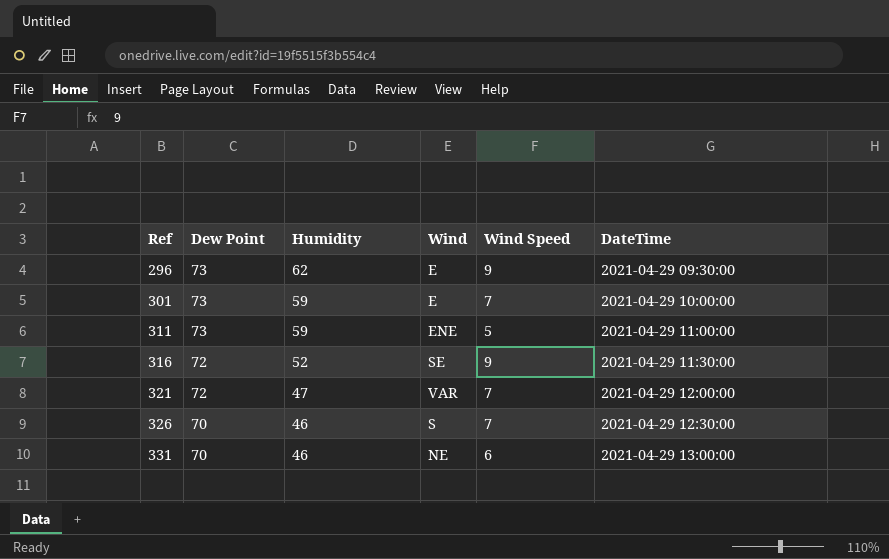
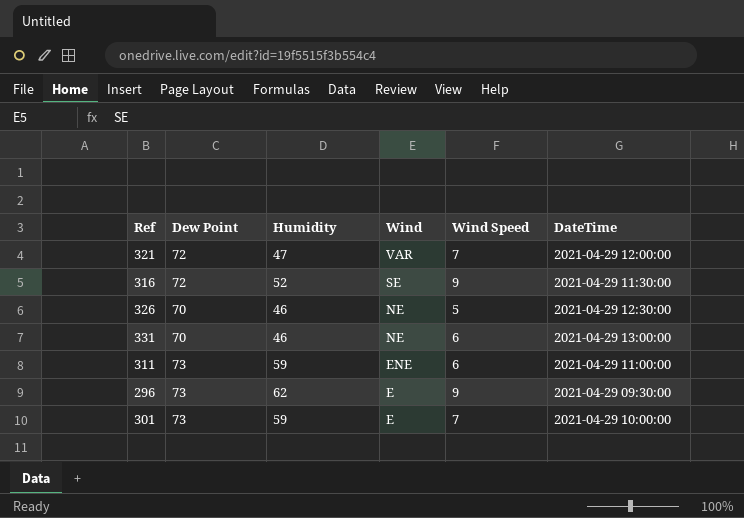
row order: Ref ascending -> Wind descending
326 | Wind: S -> NE
326 | Wind Speed: 7 -> 5
311 | Wind Speed: 5 -> 6

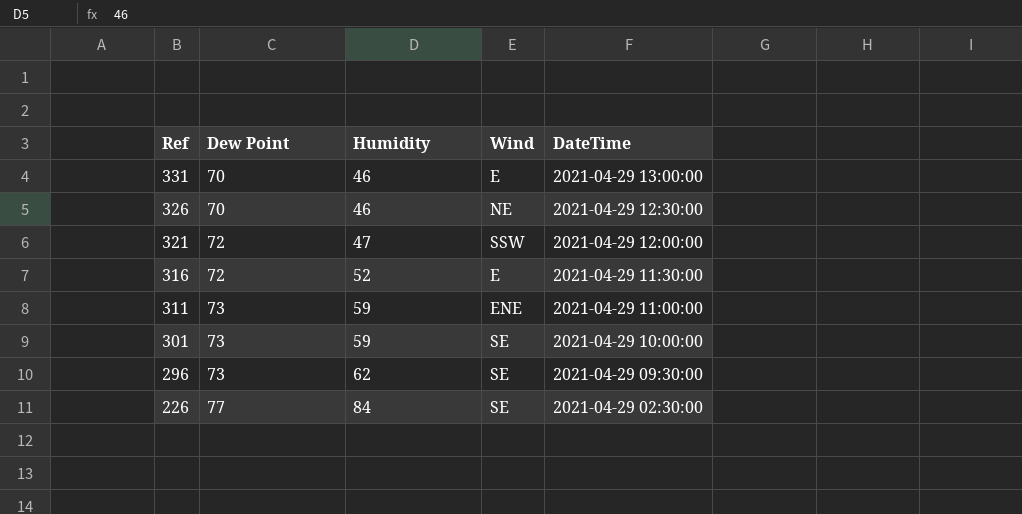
row order: Wind descending -> Ref descending
column Wind Speed | position: 5 -> none
331 | Wind: NE -> E
321 | Wind: VAR -> SSW
316 | Wind: SE -> E
301 | Wind: E -> SE
296 | Wind: E -> SE
row 226: none -> 77 | 84 | SE | 2021-04-29 02:30:00

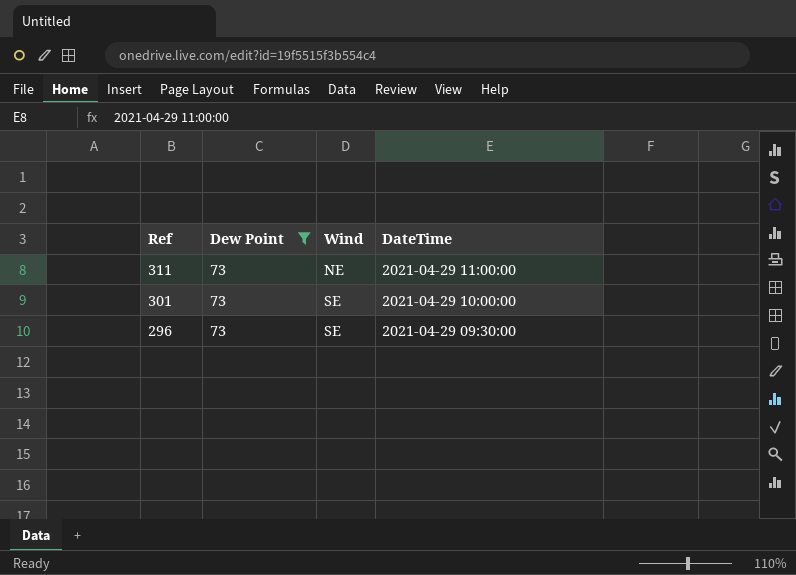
filter: none -> Dew Point = 73
column Humidity | position: 3 -> none
311 | Wind: ENE -> NE

